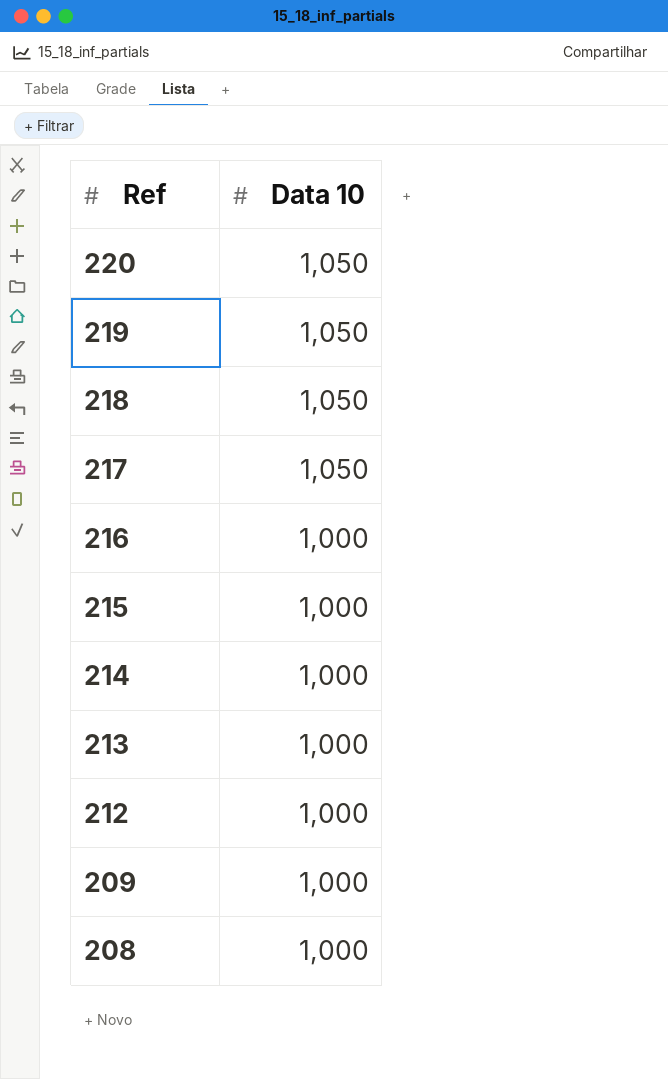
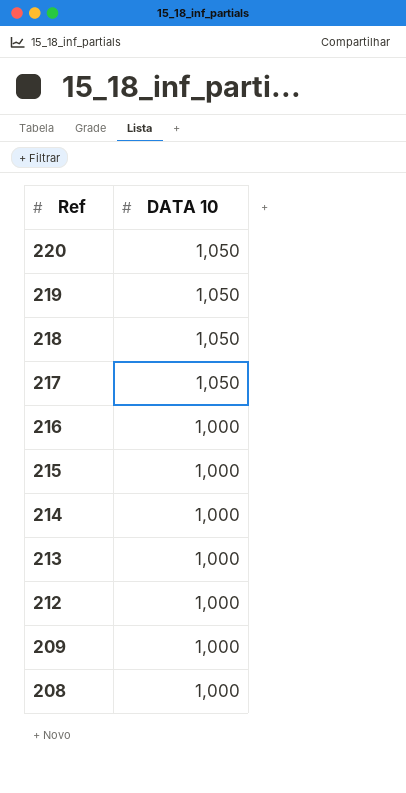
column name: Data 10 -> DATA 10

